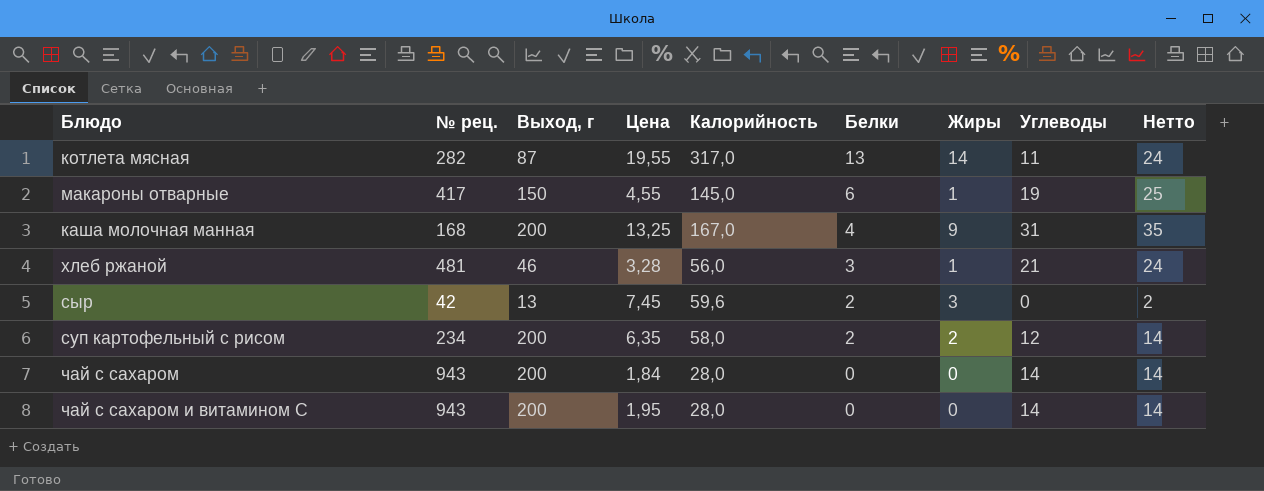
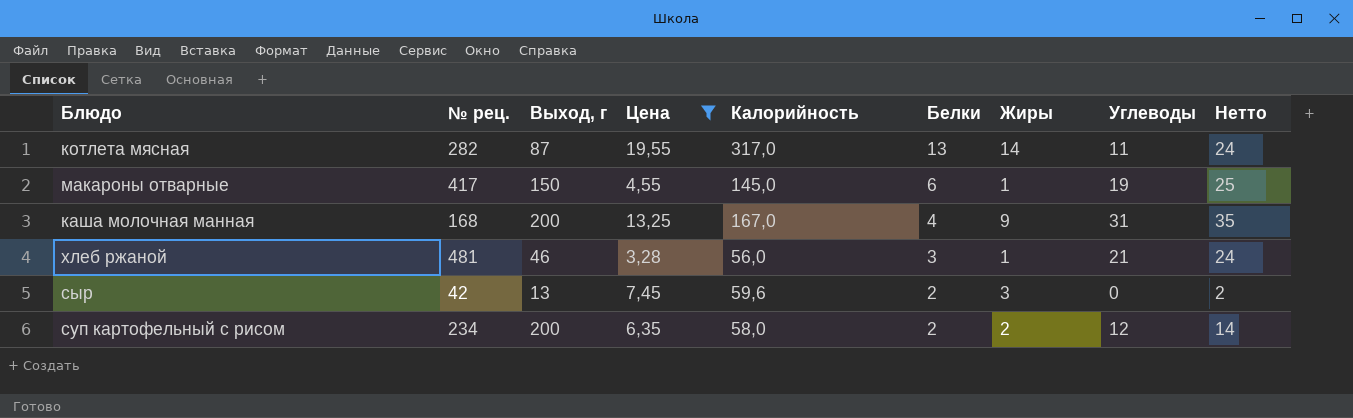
filter: none -> Цена >= 3,28

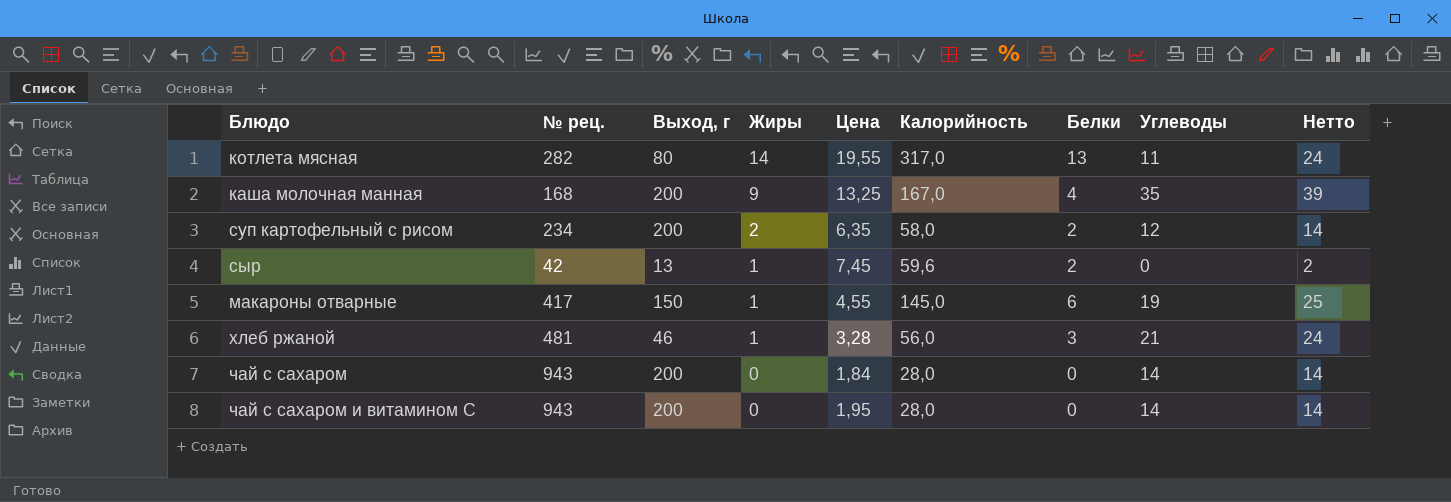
filter: Цена >= 3,28 -> none
row order: Белки descending -> Жиры descending
column Жиры | position: 7 -> 4
котлета мясная | Выход, г: 87 -> 80
каша молочная манная | Углеводы: 31 -> 35
каша молочная манная | Нетто: 35 -> 39
сыр | Жиры: 3 -> 1

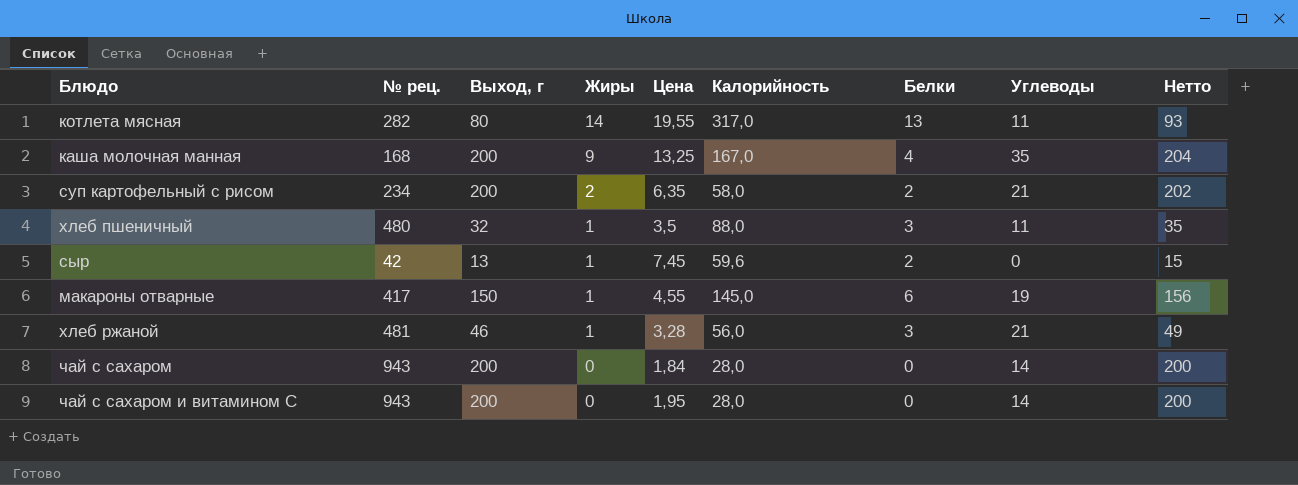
column Нетто | formula: [Белки] + [Углеводы] -> [Выход, г] + [Белки]
суп картофельный с рисом | Углеводы: 12 -> 21
row хлеб пшеничный: none -> 480 | 32 | 1 | 3,5 | 88,0 | 3 | 11 | 35

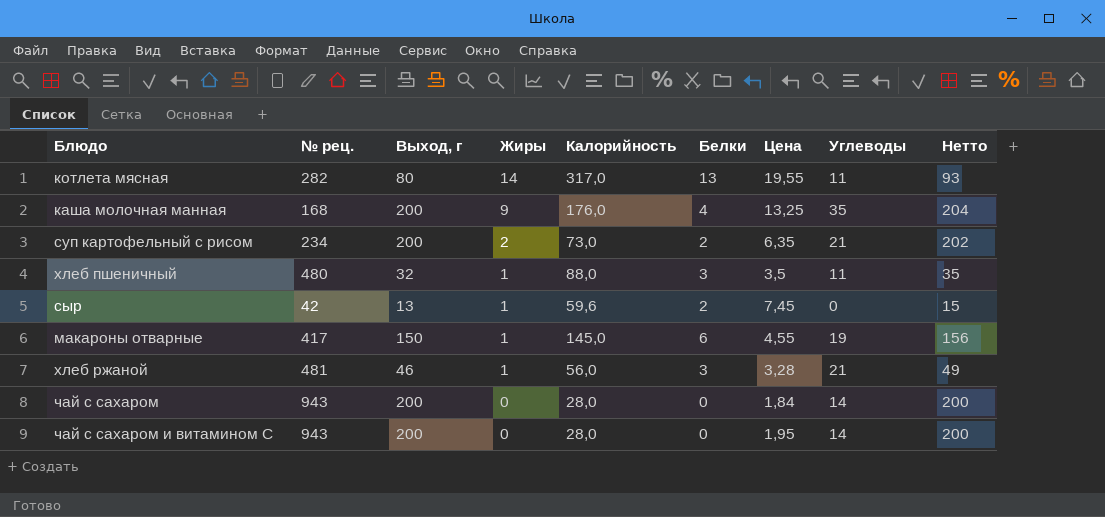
column Цена | position: 5 -> 7
каша молочная манная | Калорийность: 167,0 -> 176,0
суп картофельный с рисом | Калорийность: 58,0 -> 73,0

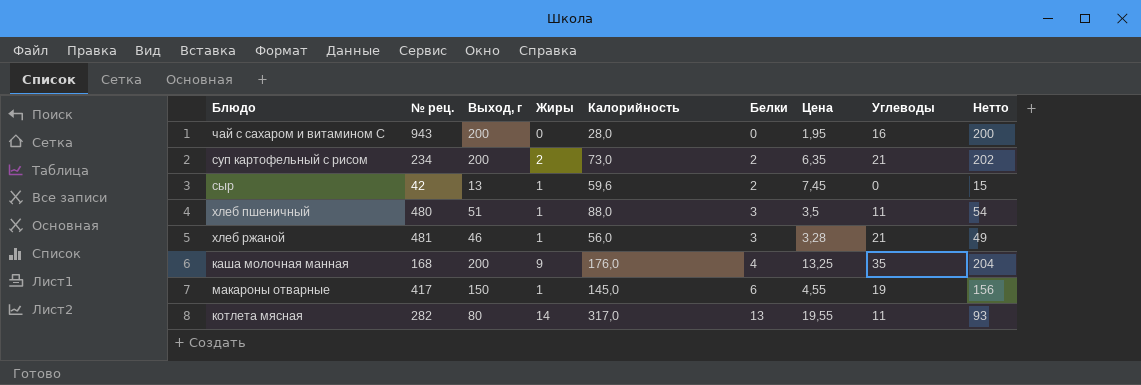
row order: Жиры descending -> Белки ascending
row чай с сахаром: 943 | 200 | 0 | 28,0 | 0 | 1,84 | 14 | 200 -> none
чай с сахаром и витамином С | Углеводы: 14 -> 16
хлеб пшеничный | Выход, г: 32 -> 51
хлеб пшеничный | Нетто: 35 -> 54

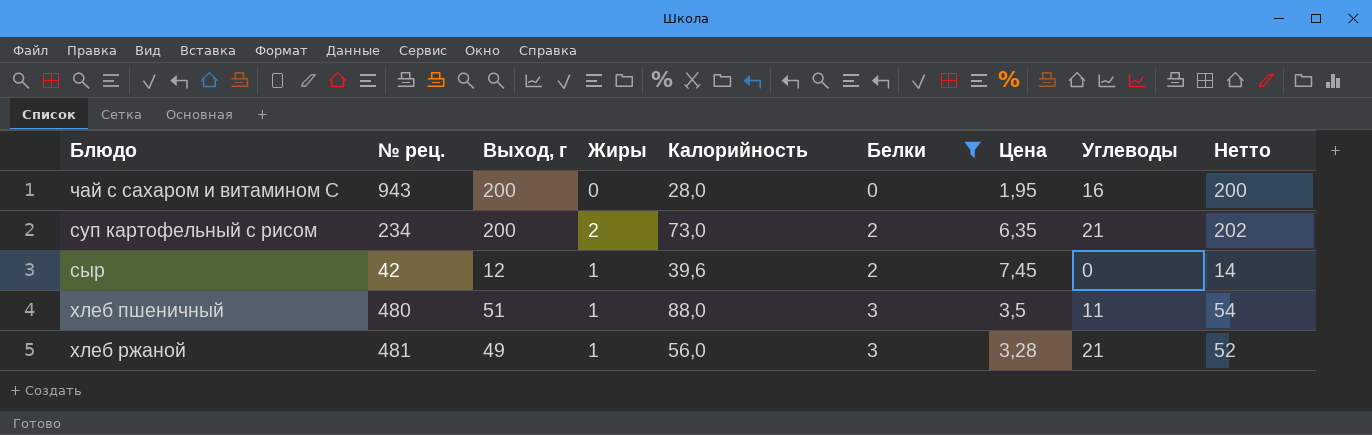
filter: none -> Белки <= 3
сыр | Выход, г: 13 -> 12
сыр | Калорийность: 59,6 -> 39,6
сыр | Нетто: 15 -> 14
хлеб ржаной | Выход, г: 46 -> 49
хлеб ржаной | Нетто: 49 -> 52

